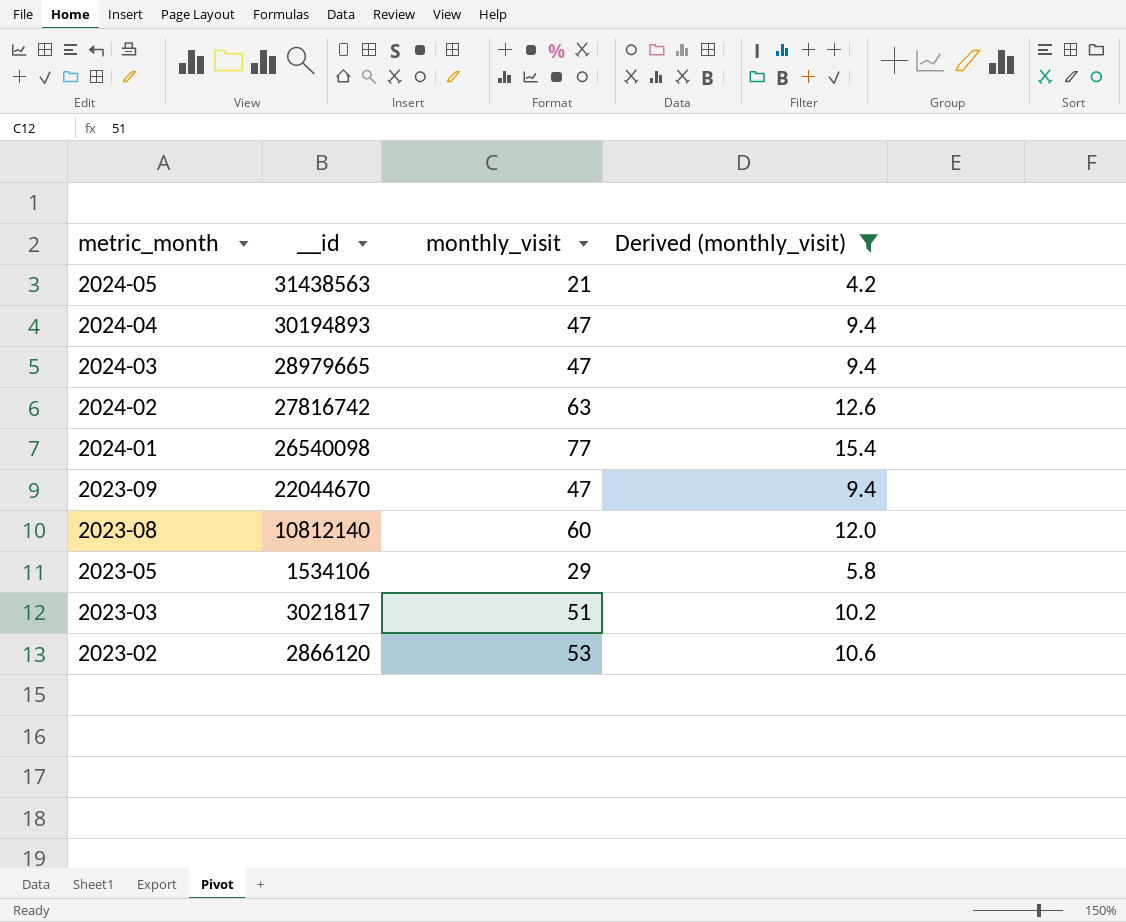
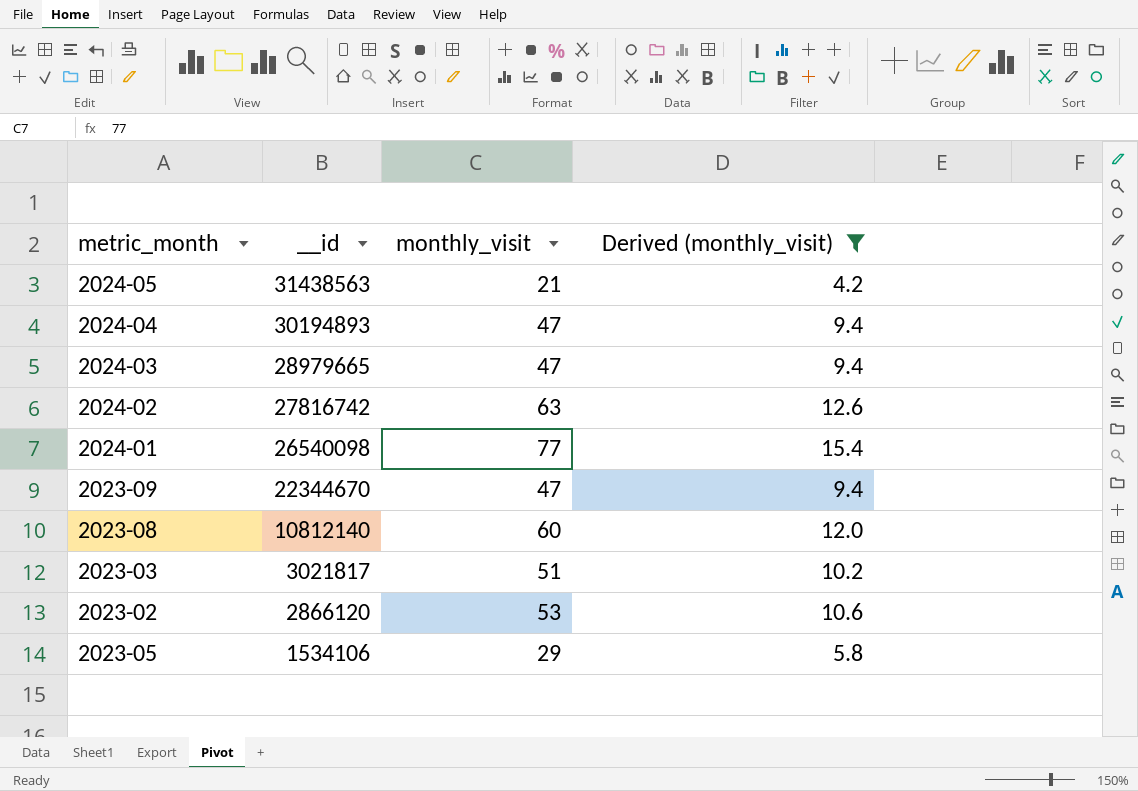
row order: metric_month descending -> __id descending
2023-09 | __id: 22044670 -> 22344670

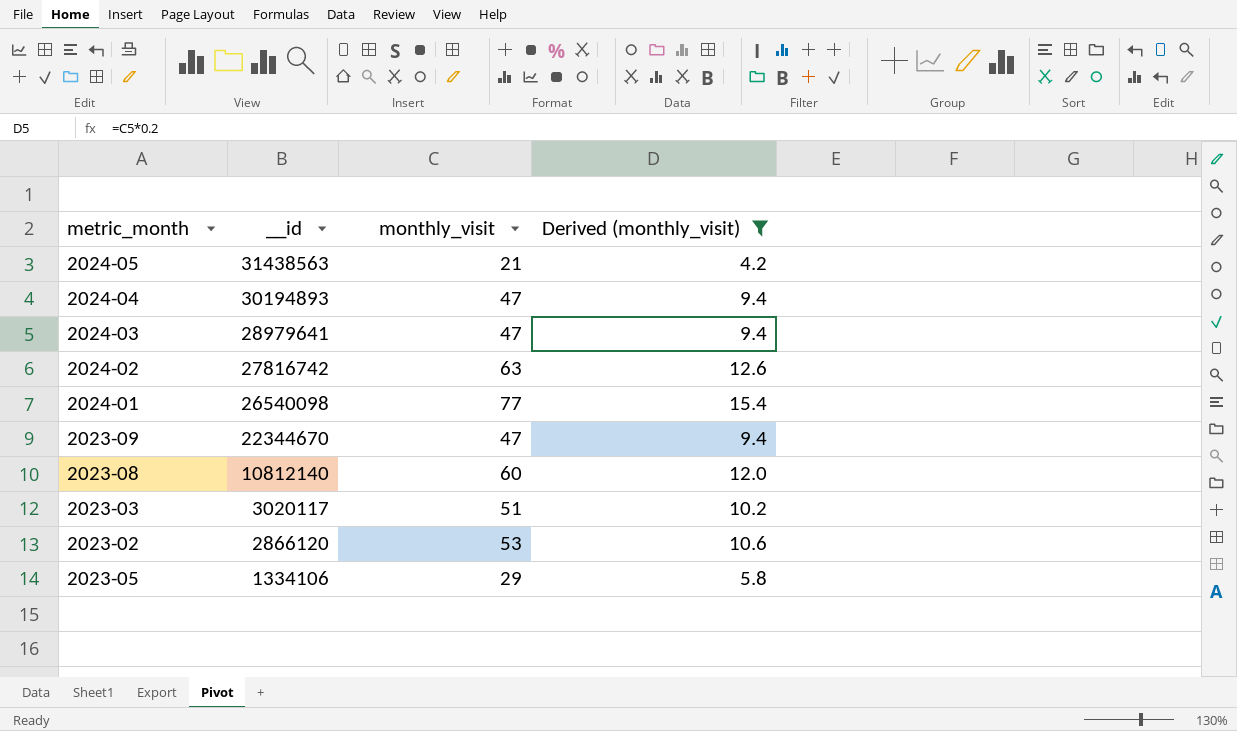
2024-03 | __id: 28979665 -> 28979641
2023-03 | __id: 3021817 -> 3020117
2023-05 | __id: 1534106 -> 1334106

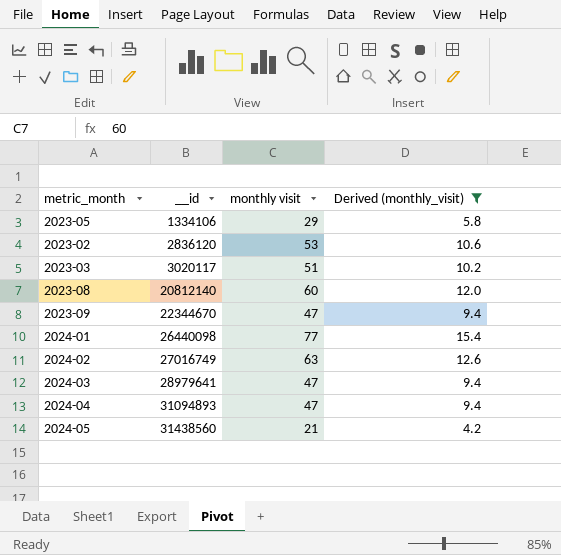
row order: __id descending -> __id ascending
column name: monthly_visit -> monthly visit
2023-02 | __id: 2866120 -> 2836120
2023-08 | __id: 10812140 -> 20812140
2024-01 | __id: 26540098 -> 26440098
2024-02 | __id: 27816742 -> 27016749
2024-04 | __id: 30194893 -> 31094893
2024-05 | __id: 31438563 -> 31438560

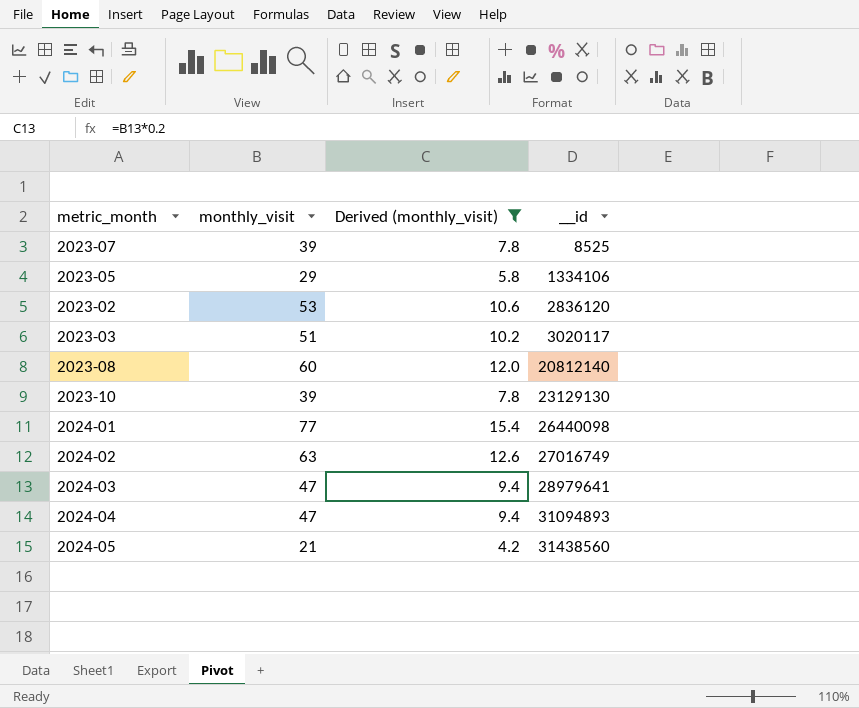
column name: monthly visit -> monthly_visit
column __id | position: 2 -> 4
row 2023-09: 22344670 | 47 | 9.4 -> none
row 2023-07: none -> 39 | 7.8 | 8525
row 2023-10: none -> 39 | 7.8 | 23129130

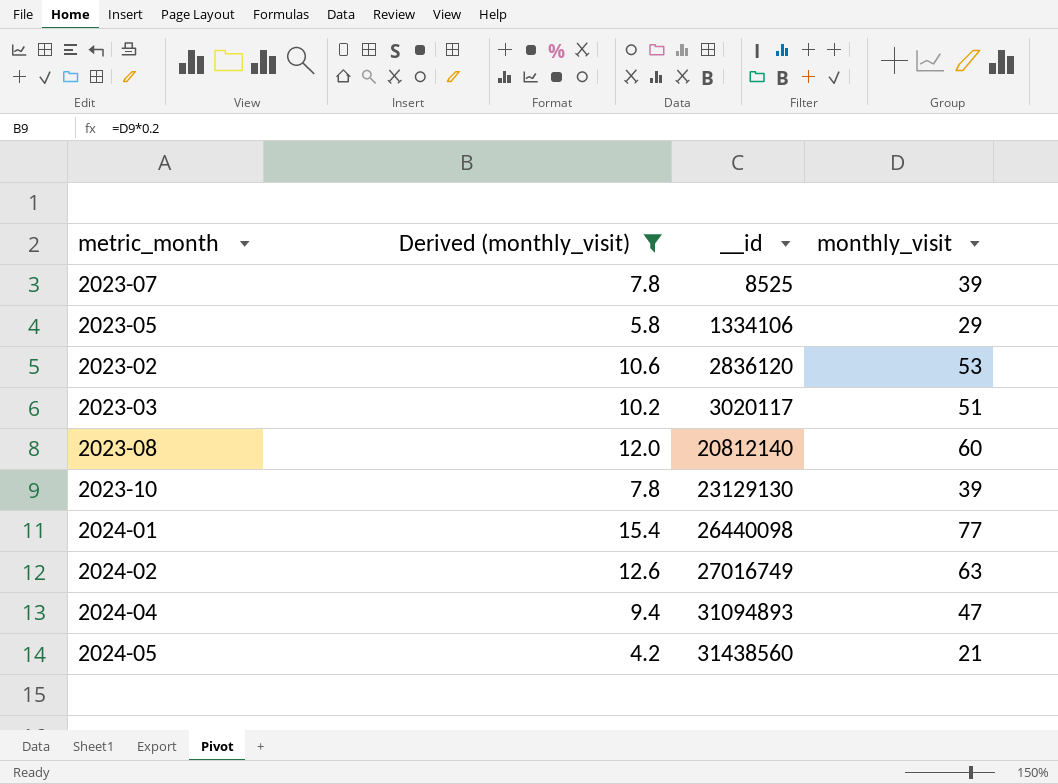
column monthly_visit | position: 2 -> 4
row 2024-03: 47 | 9.4 | 28979641 -> none

